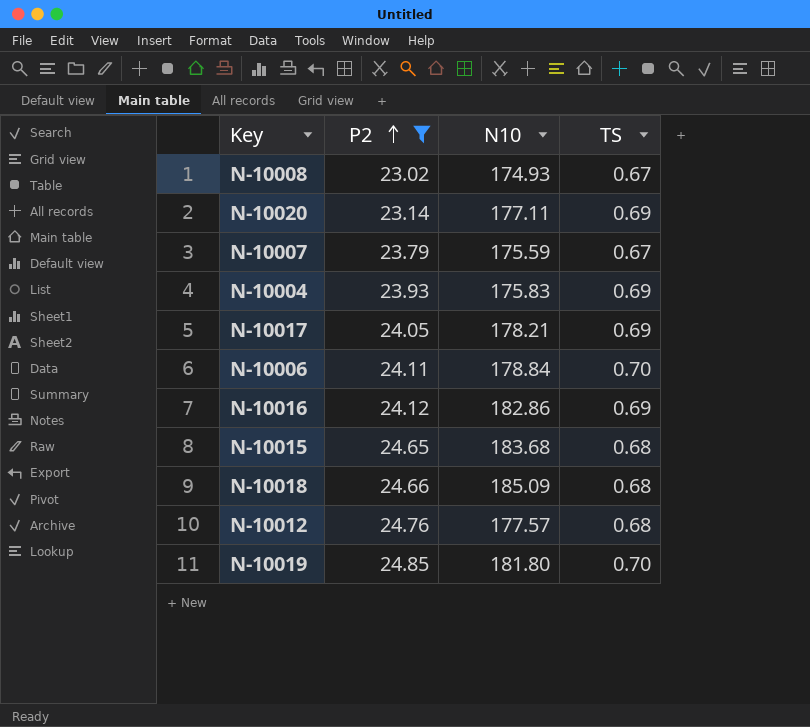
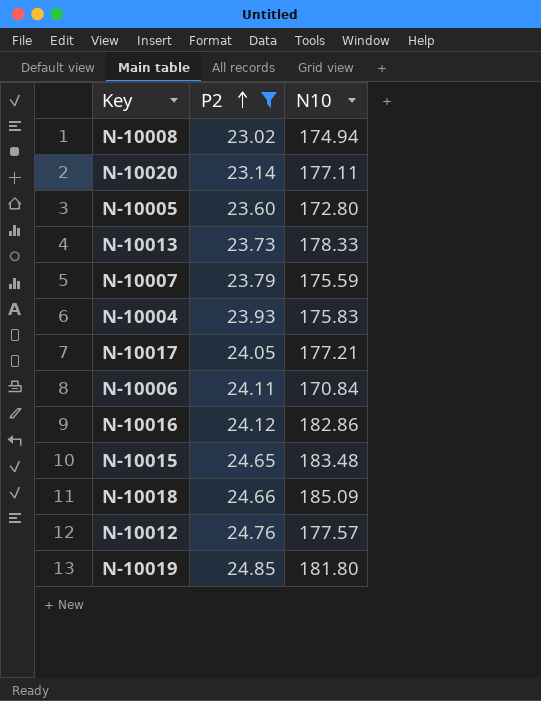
column TS | position: 4 -> none
N-10008 | N10: 174.93 -> 174.94
row N-10005: none -> 23.60 | 172.80
row N-10013: none -> 23.73 | 178.33
N-10017 | N10: 178.21 -> 177.21
N-10006 | N10: 178.84 -> 170.84
N-10015 | N10: 183.68 -> 183.48

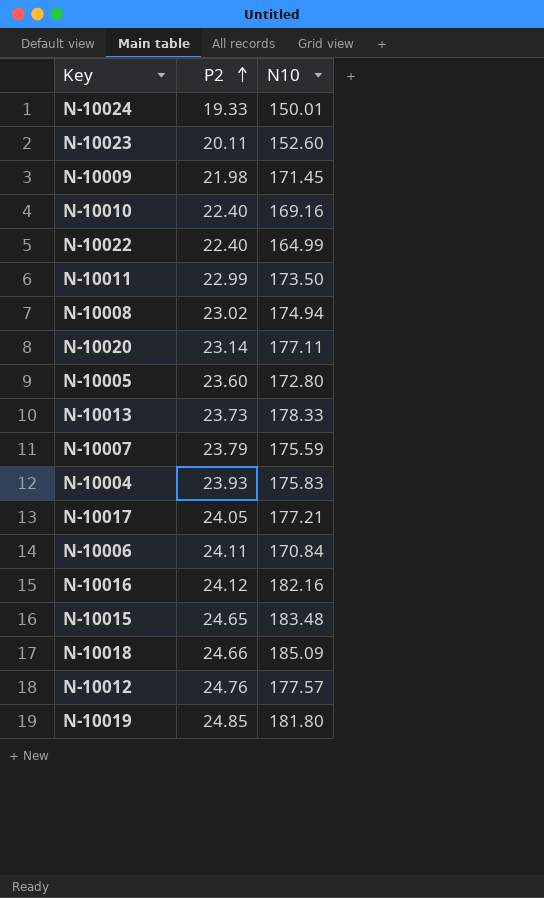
filter: P2 >= 23.02 -> none
N-10016 | N10: 182.86 -> 182.16

